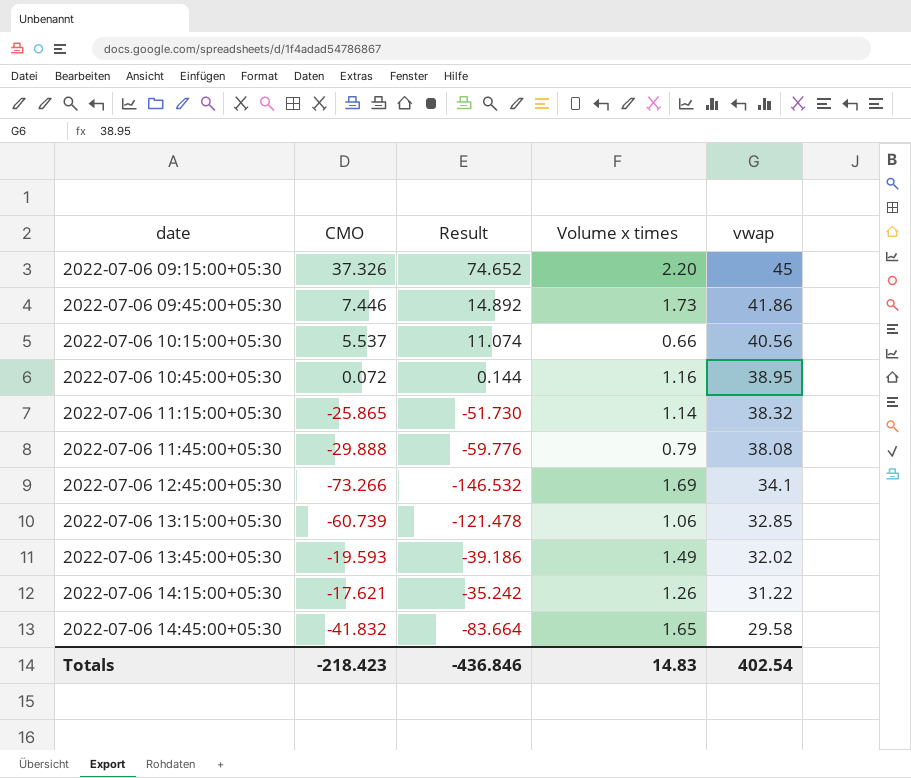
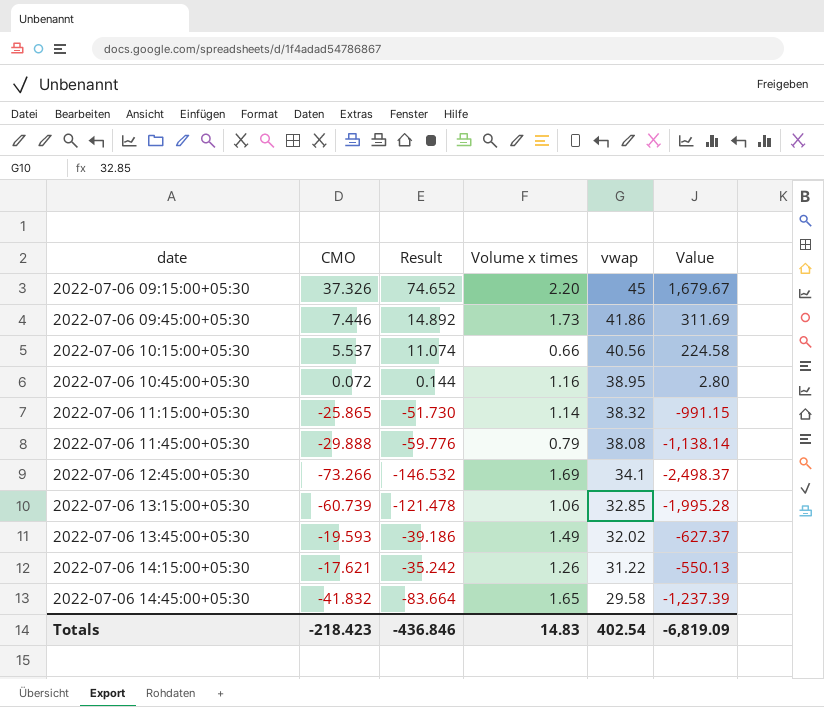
column Value | formula: none -> [CMO] * [vwap]

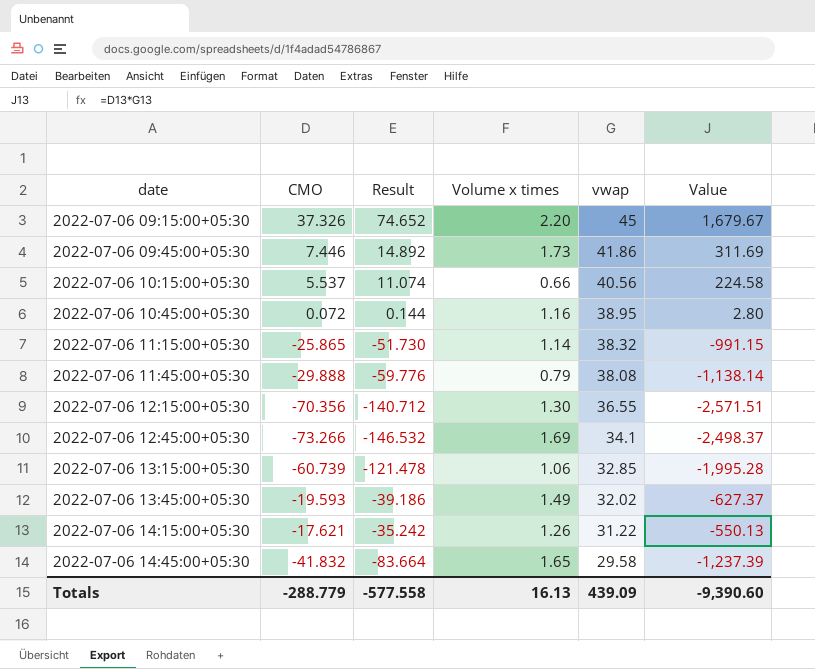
row 2022-07-06 12:15:00+05:30: none -> -70.356 | -140.712 | 1.30 | 36.55 | -2,571.51
Totals | CMO: -218.423 -> -288.779
Totals | Result: -436.846 -> -577.558
Totals | Volume x times: 14.83 -> 16.13
Totals | vwap: 402.54 -> 439.09
Totals | Value: -6,819.09 -> -9,390.60

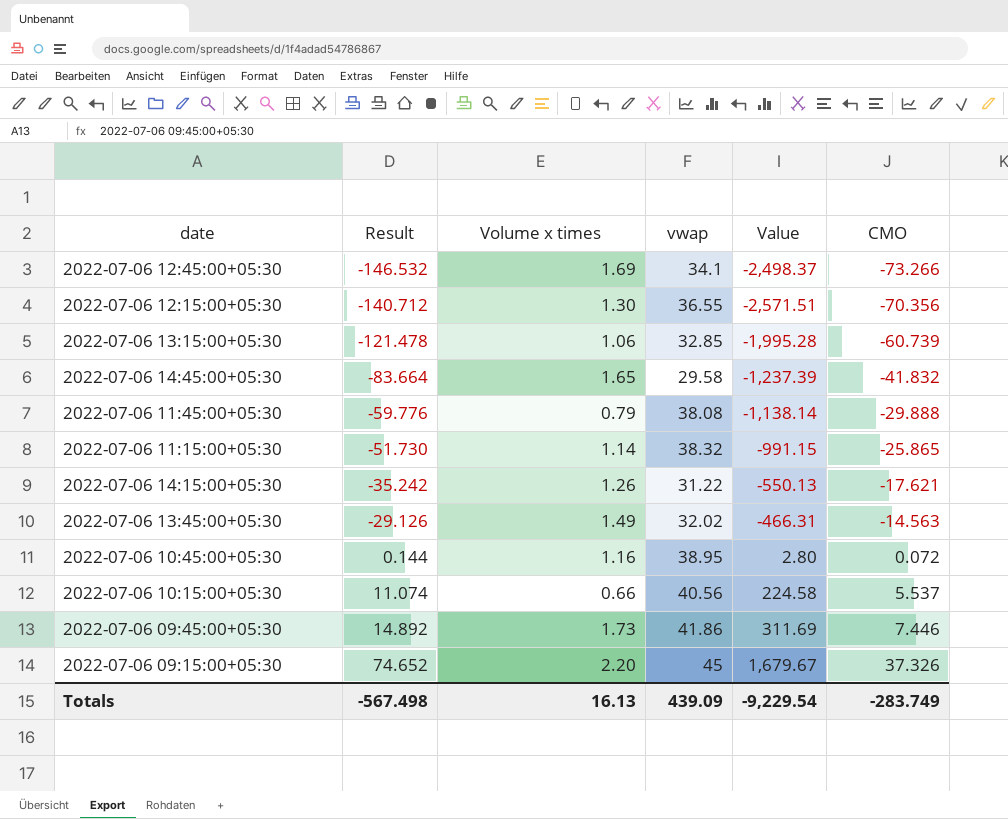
row order: date ascending -> Result ascending
column CMO | position: 2 -> 6
2022-07-06 13:45:00+05:30 | Result: -39.186 -> -29.126
2022-07-06 13:45:00+05:30 | Value: -627.37 -> -466.31
2022-07-06 13:45:00+05:30 | CMO: -19.593 -> -14.563
Totals | Result: -577.558 -> -567.498
Totals | Value: -9,390.60 -> -9,229.54
Totals | CMO: -288.779 -> -283.749

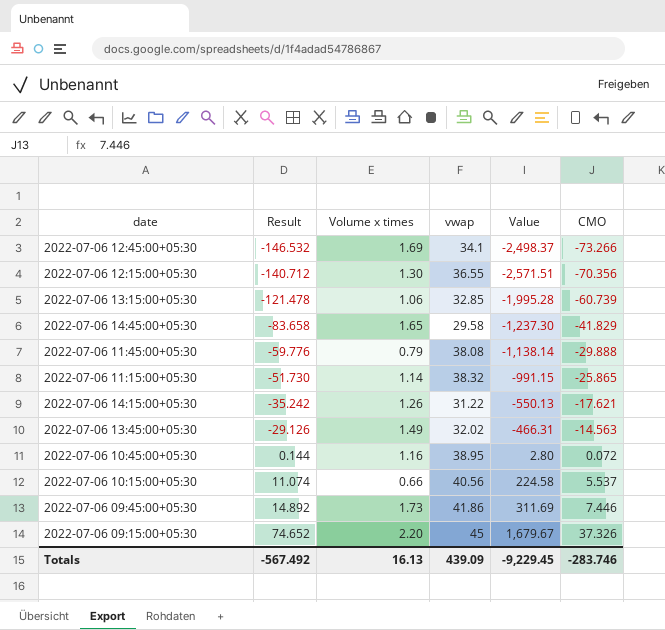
2022-07-06 14:45:00+05:30 | Result: -83.664 -> -83.658
2022-07-06 14:45:00+05:30 | Value: -1,237.39 -> -1,237.30
2022-07-06 14:45:00+05:30 | CMO: -41.832 -> -41.829
Totals | Result: -567.498 -> -567.492
Totals | Value: -9,229.54 -> -9,229.45
Totals | CMO: -283.749 -> -283.746

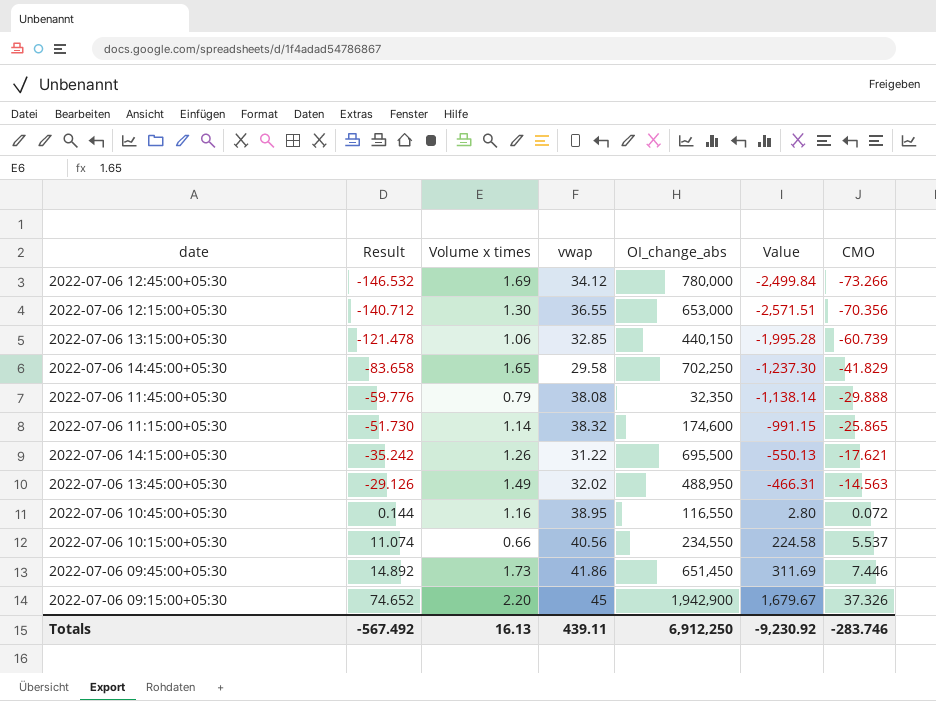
column OI_change_abs | position: none -> 5
2022-07-06 12:45:00+05:30 | vwap: 34.1 -> 34.12
2022-07-06 12:45:00+05:30 | Value: -2,498.37 -> -2,499.84
Totals | vwap: 439.09 -> 439.11
Totals | Value: -9,229.45 -> -9,230.92

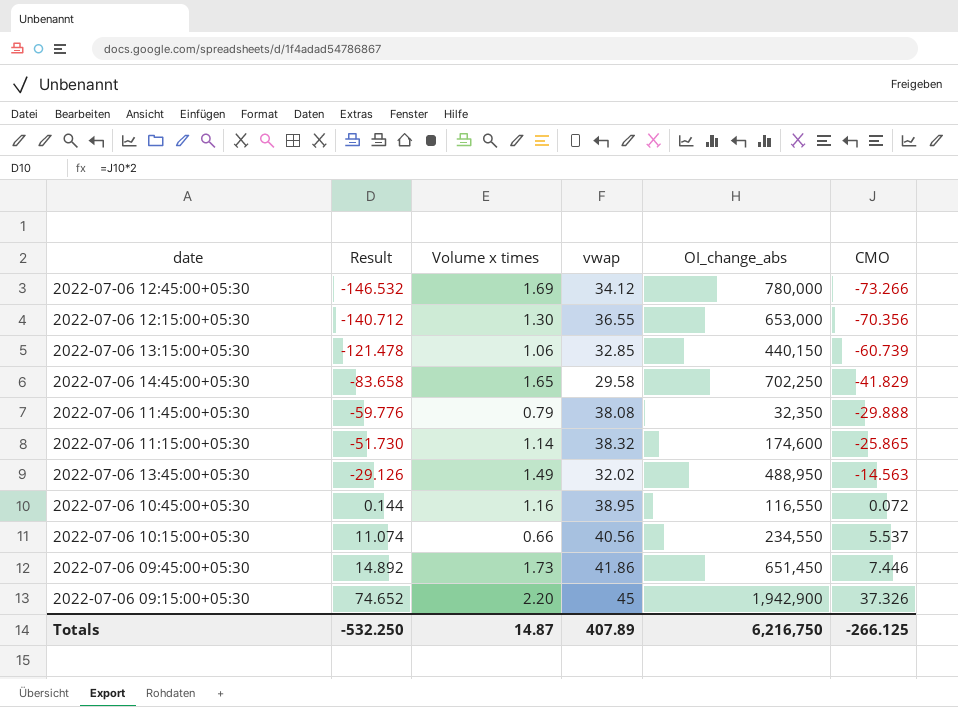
column Value | formula: [vwap] * [CMO] -> none
row 2022-07-06 14:15:00+05:30: -35.242 | 1.26 | 31.22 | 695,500 | -550.13 | -17.621 -> none
Totals | Result: -567.492 -> -532.250
Totals | Volume x times: 16.13 -> 14.87
Totals | vwap: 439.11 -> 407.89
Totals | OI_change_abs: 6,912,250 -> 6,216,750
Totals | CMO: -283.746 -> -266.125

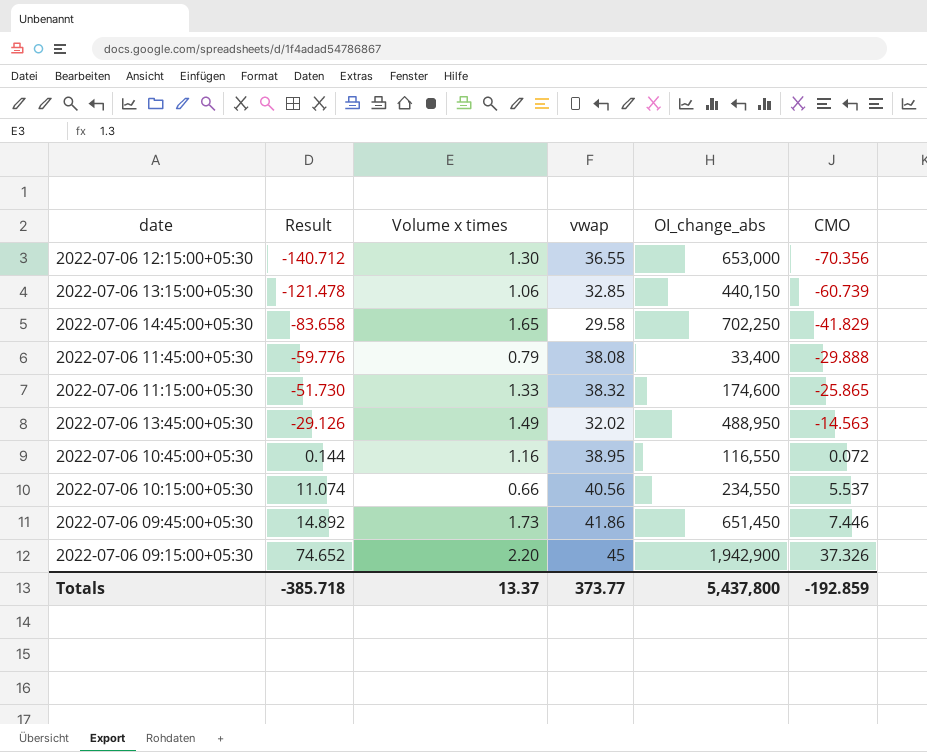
row 2022-07-06 12:45:00+05:30: -146.532 | 1.69 | 34.12 | 780,000 | -73.266 -> none
2022-07-06 11:45:00+05:30 | OI_change_abs: 32,350 -> 33,400
2022-07-06 11:15:00+05:30 | Volume x times: 1.14 -> 1.33
Totals | Result: -532.250 -> -385.718
Totals | Volume x times: 14.87 -> 13.37
Totals | vwap: 407.89 -> 373.77
Totals | OI_change_abs: 6,216,750 -> 5,437,800
Totals | CMO: -266.125 -> -192.859

